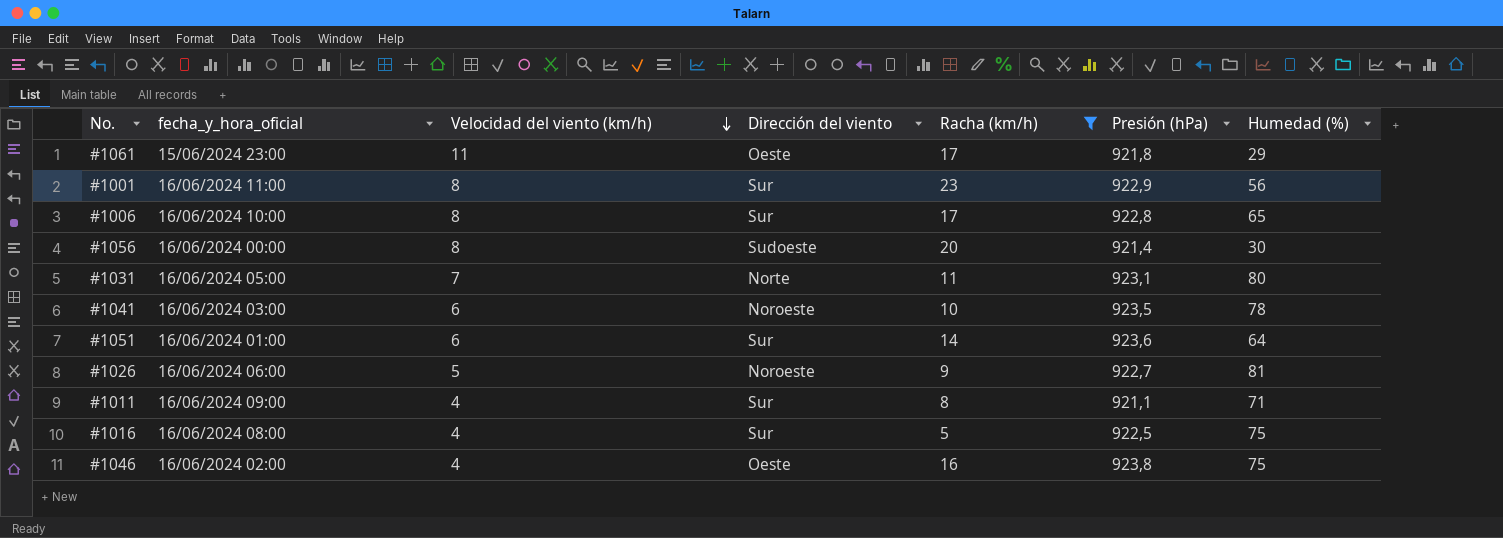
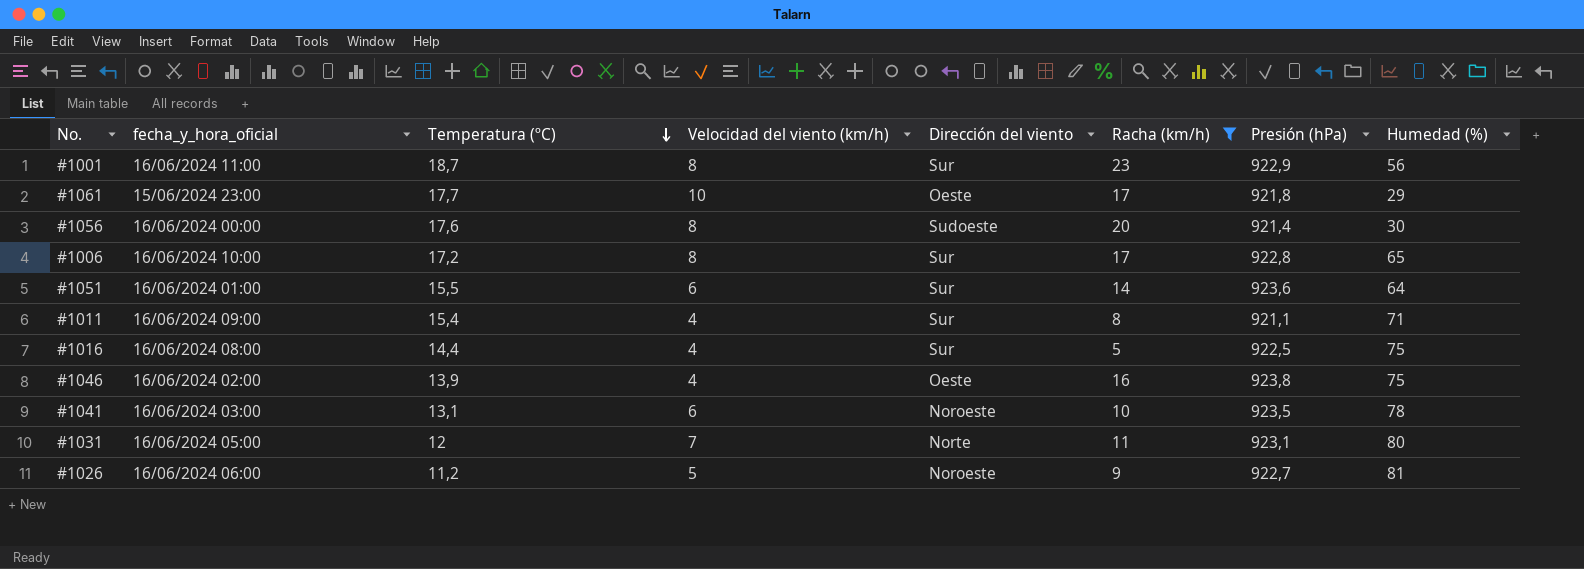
row order: Velocidad del viento (km/h) descending -> Temperatura (ºC) descending
column Temperatura (ºC) | position: none -> 3
#1061 | Velocidad del viento (km/h): 11 -> 10

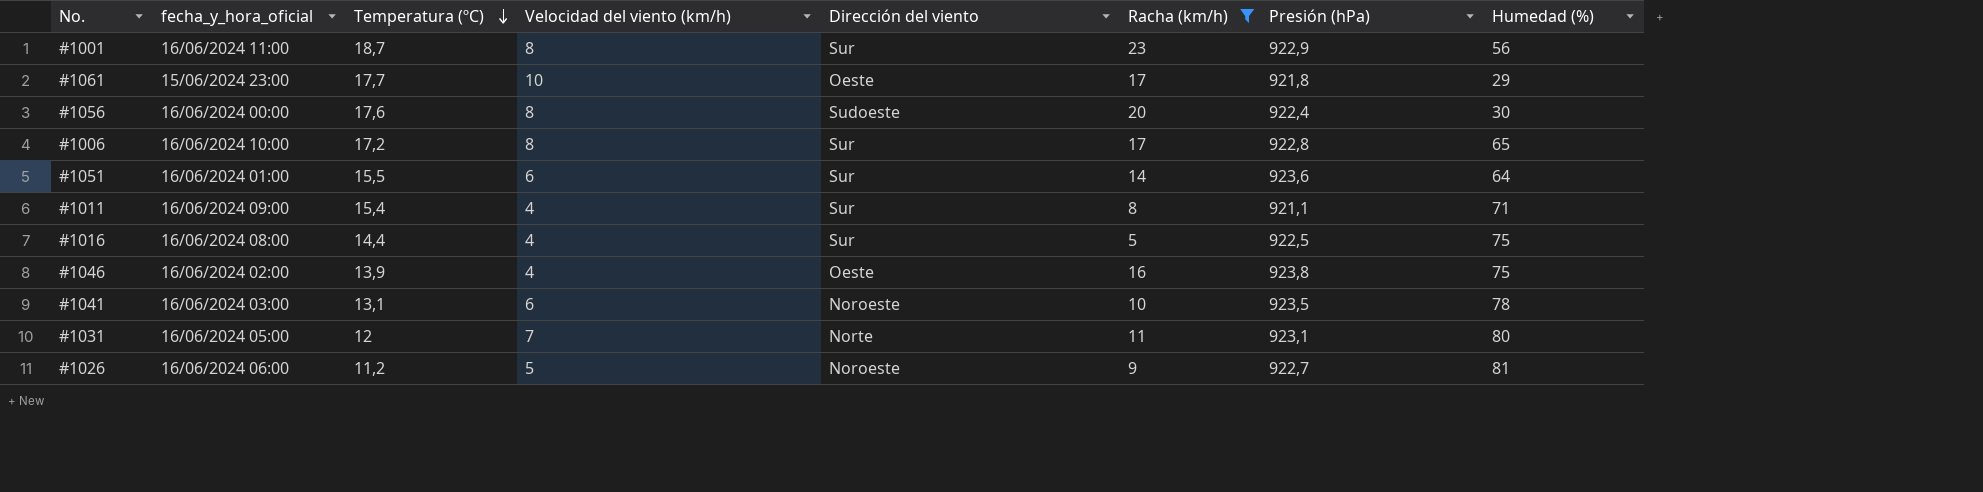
#1056 | Presión (hPa): 921,4 -> 922,4

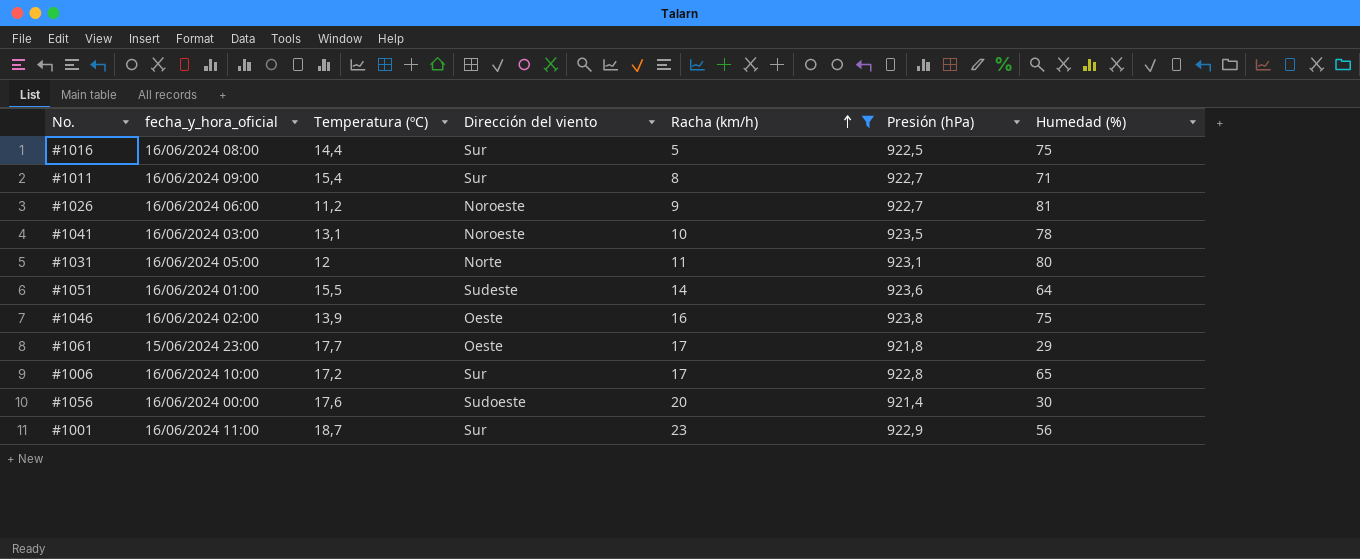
row order: Temperatura (ºC) descending -> Racha (km/h) ascending
column Velocidad del viento (km/h) | position: 4 -> none
#1011 | Presión (hPa): 921,1 -> 922,7
#1051 | Dirección del viento: Sur -> Sudeste
#1056 | Presión (hPa): 922,4 -> 921,4

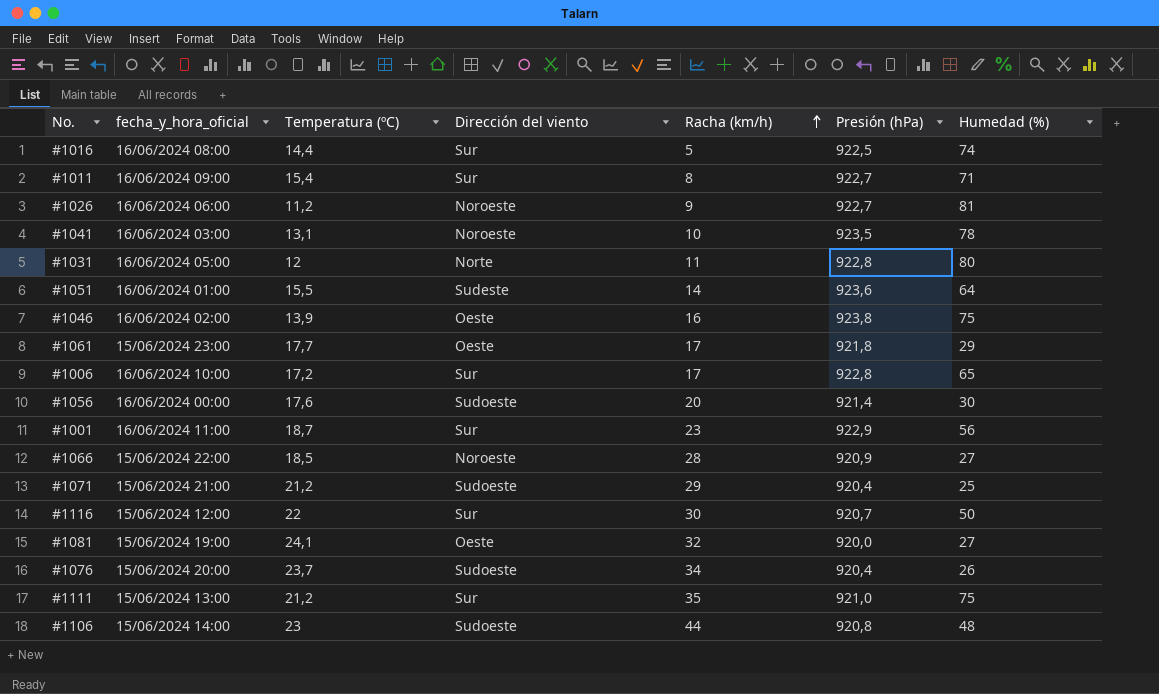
filter: Racha (km/h) <= 23 -> none
#1016 | Humedad (%): 75 -> 74
#1031 | Presión (hPa): 923,1 -> 922,8

